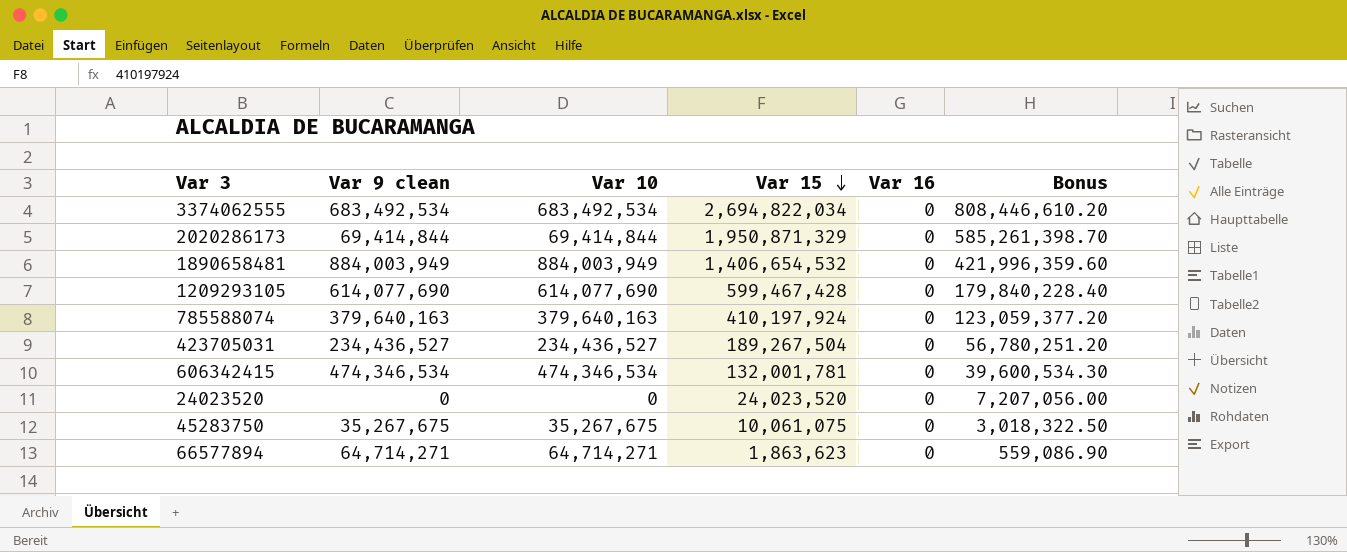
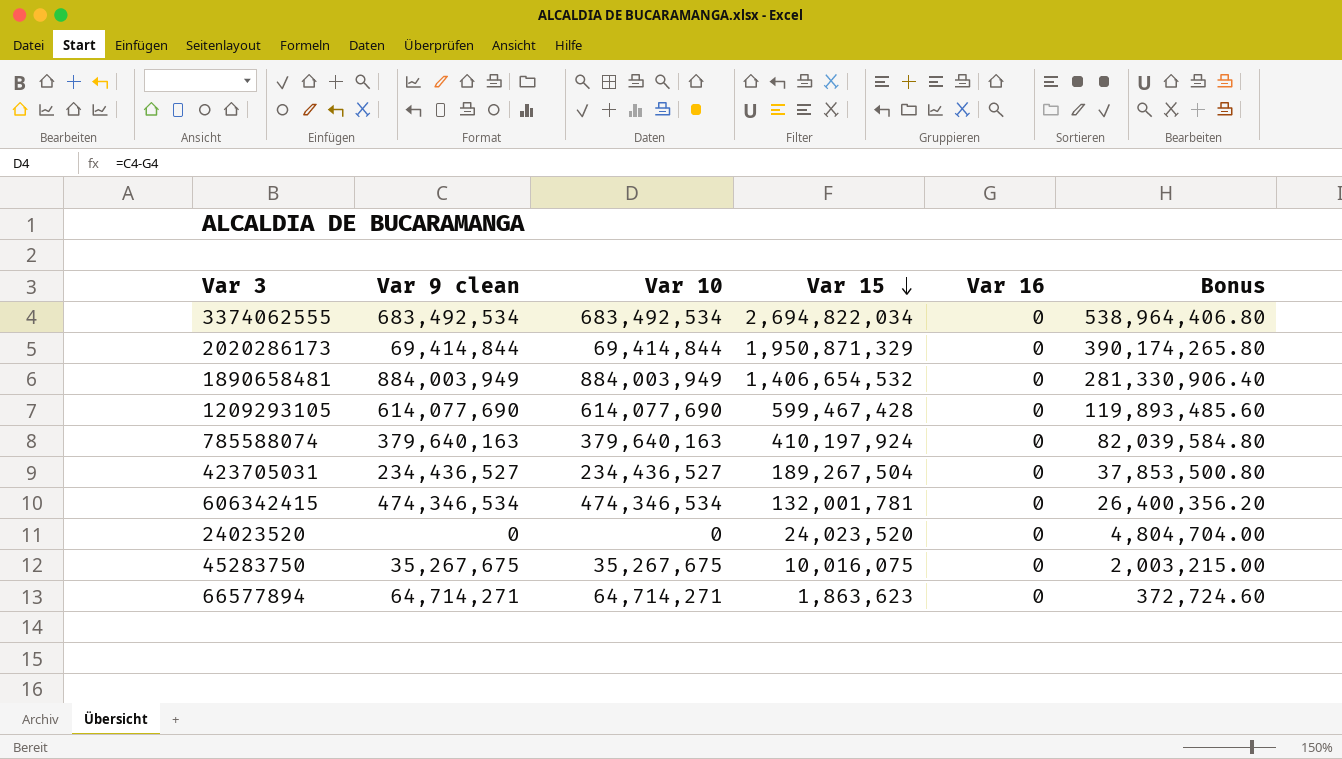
column Bonus | formula: [Var 15] * 0.3 -> [Var 15] * 0.2
45283750 | Var 15: 10,061,075 -> 10,016,075

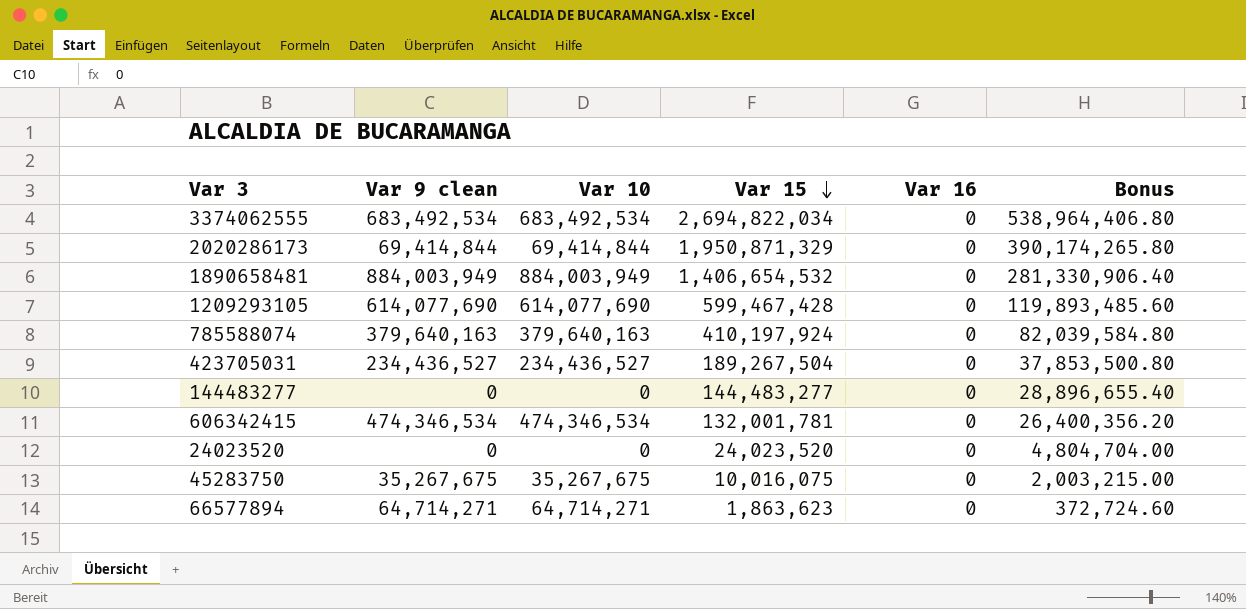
row 144483277: none -> 0 | 0 | 144,483,277 | 0 | 28,896,655.40

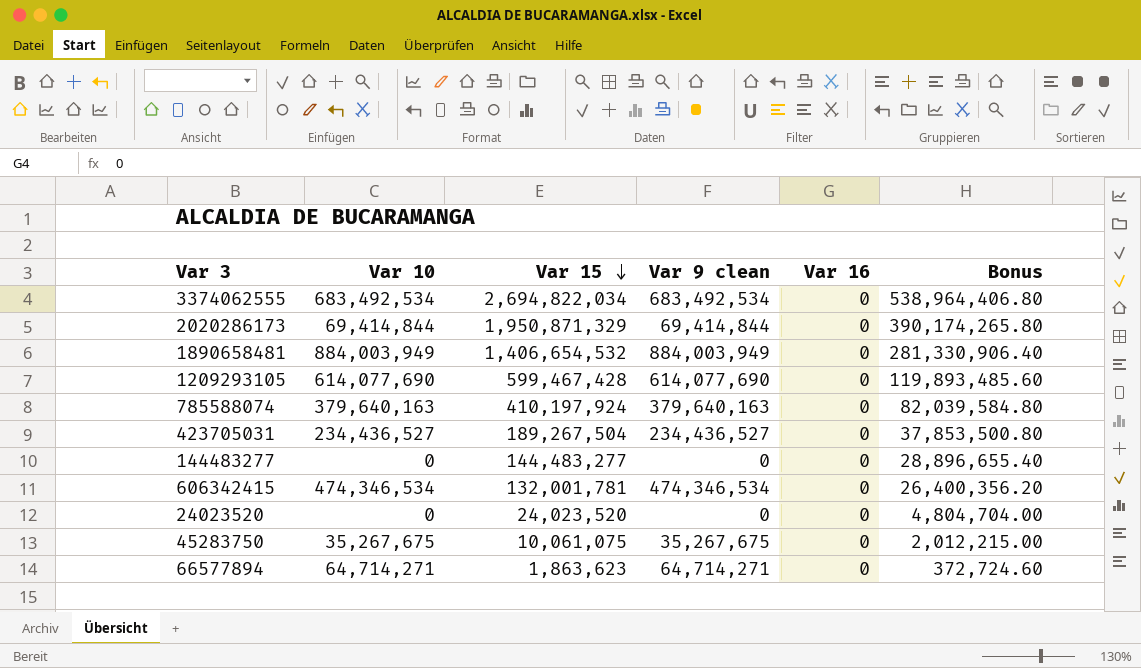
column Var 9 clean | position: 2 -> 4
45283750 | Var 15: 10,016,075 -> 10,061,075
45283750 | Bonus: 2,003,215.00 -> 2,012,215.00

